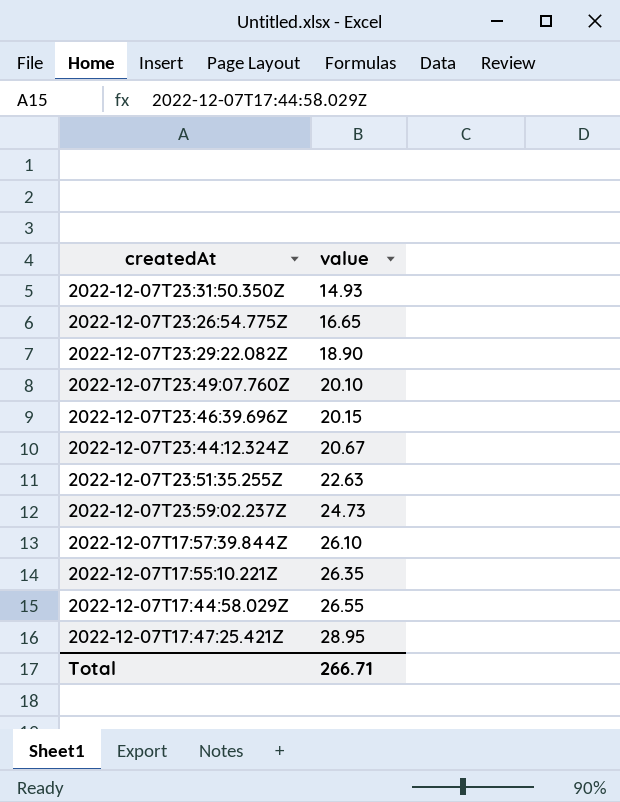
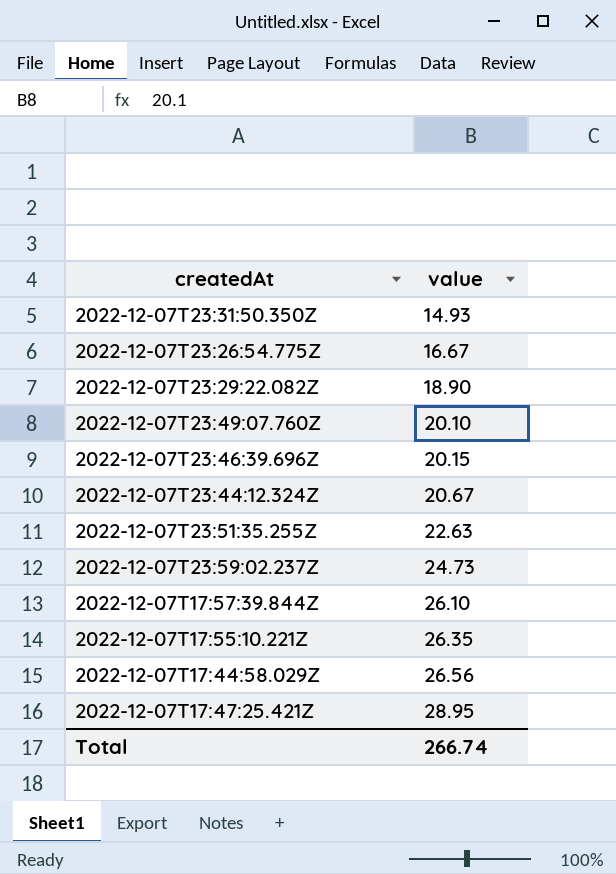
2022-12-07T23:26:54.775Z | value: 16.65 -> 16.67
2022-12-07T17:44:58.029Z | value: 26.55 -> 26.56
Total | value: 266.71 -> 266.74

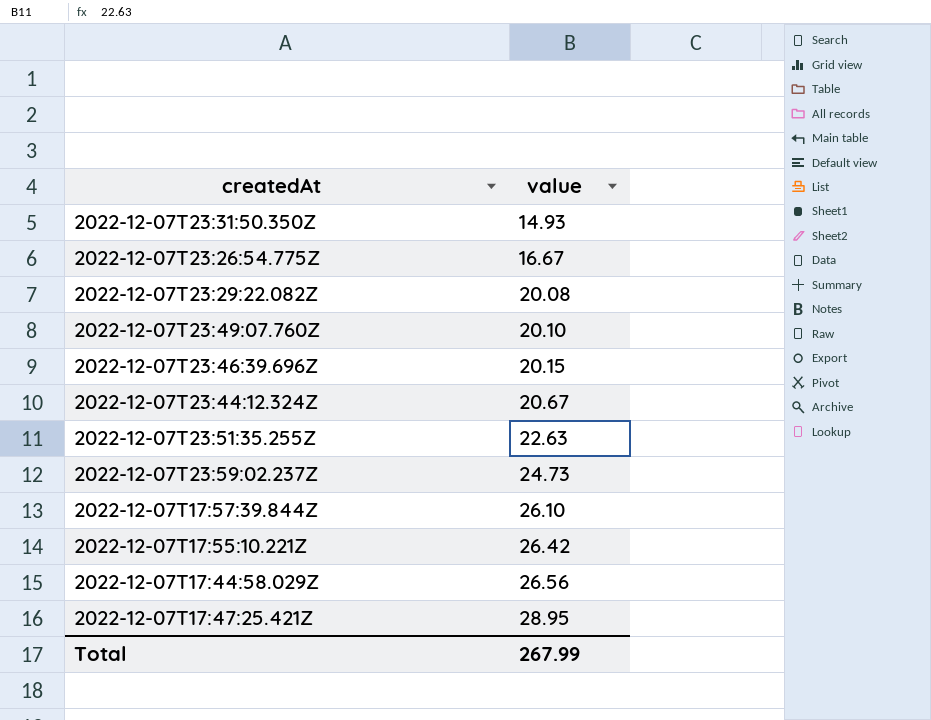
2022-12-07T23:29:22.082Z | value: 18.90 -> 20.08
2022-12-07T17:55:10.221Z | value: 26.35 -> 26.42
Total | value: 266.74 -> 267.99

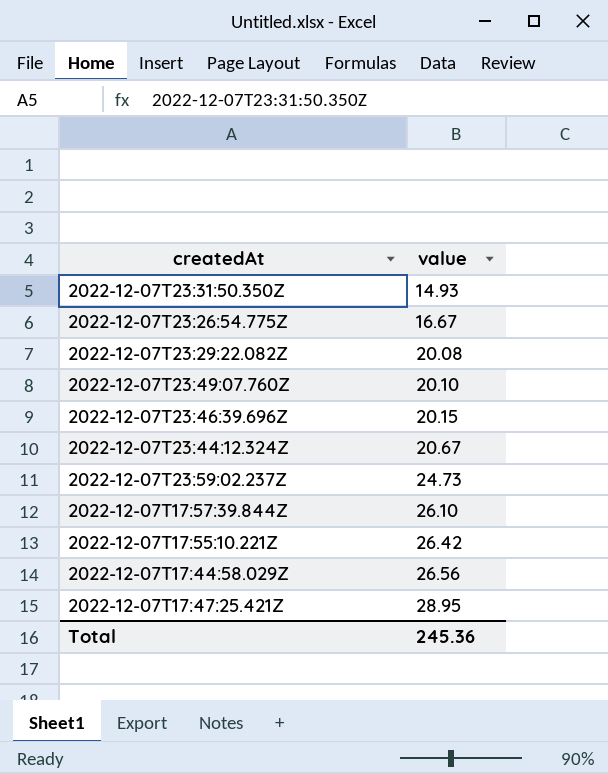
row 2022-12-07T23:51:35.255Z: 22.63 -> none
Total | value: 267.99 -> 245.36

